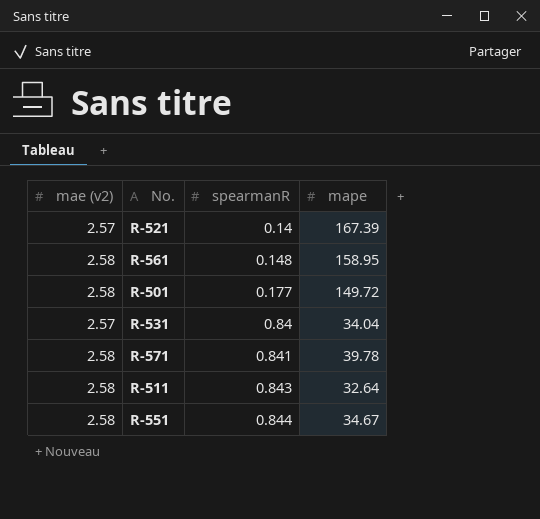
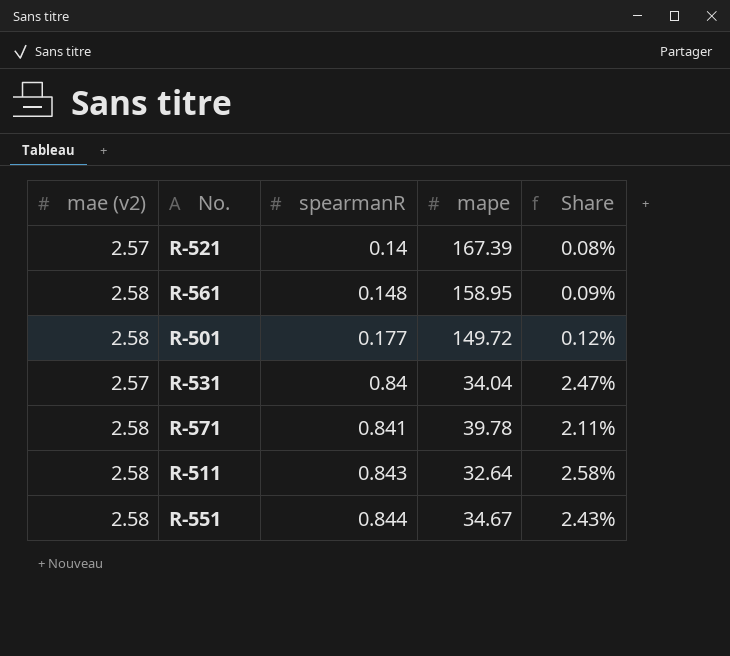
column Share | formula: none -> [spearmanR] / [mape]

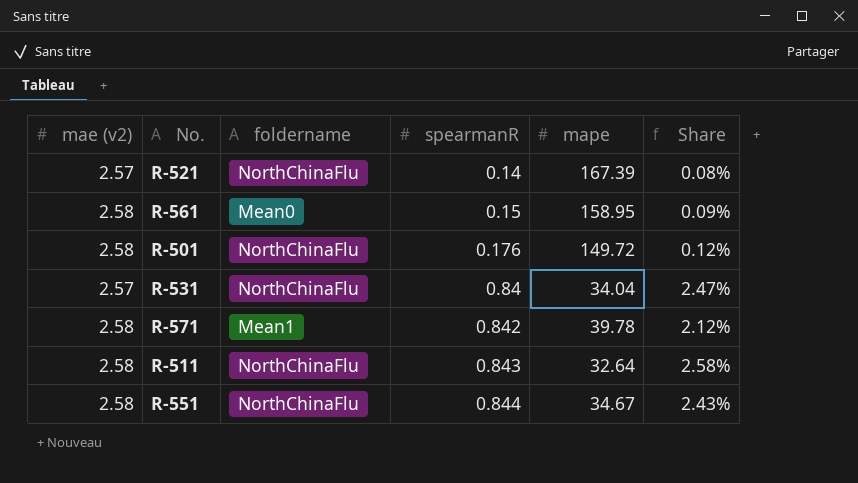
column foldername | position: none -> 3
R-561 | spearmanR: 0.148 -> 0.15
R-501 | spearmanR: 0.177 -> 0.176
R-571 | spearmanR: 0.841 -> 0.842
R-571 | Share: 2.11% -> 2.12%

